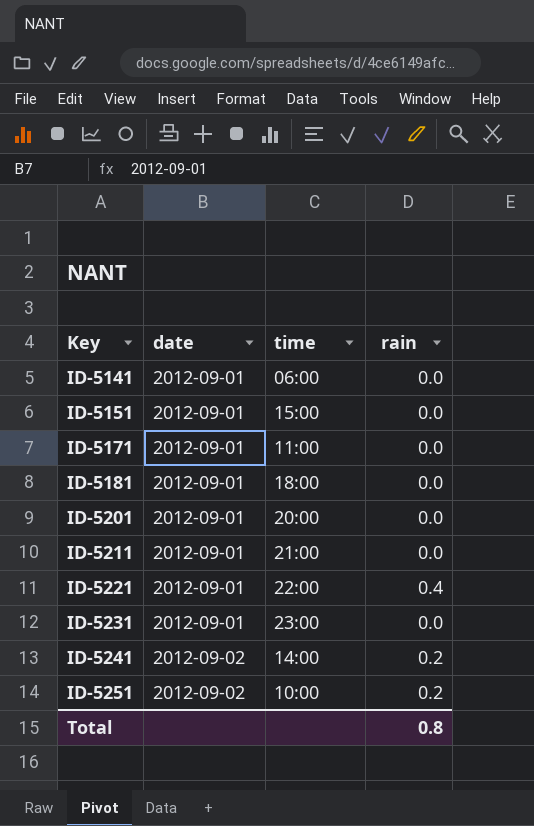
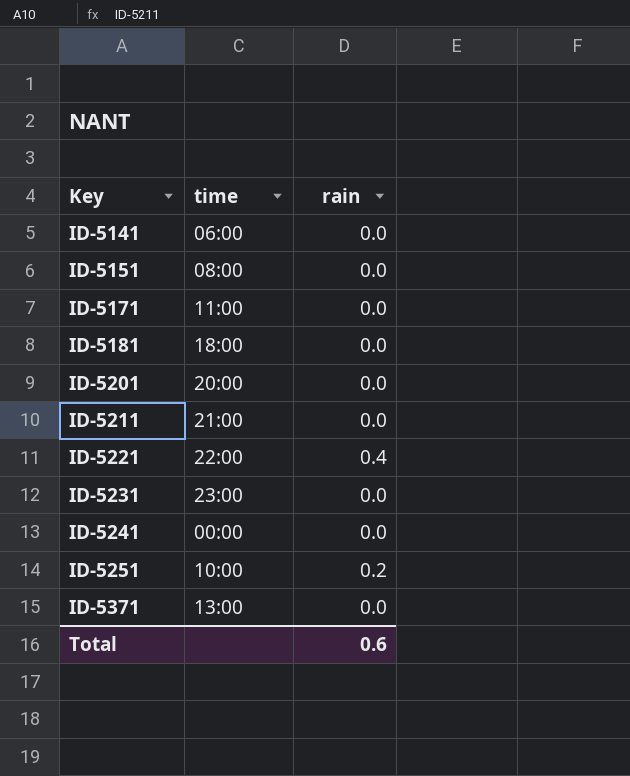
column date | position: 2 -> none
ID-5151 | time: 15:00 -> 08:00
ID-5241 | time: 14:00 -> 00:00
ID-5241 | rain: 0.2 -> 0.0
row ID-5371: none -> 13:00 | 0.0
Total | rain: 0.8 -> 0.6

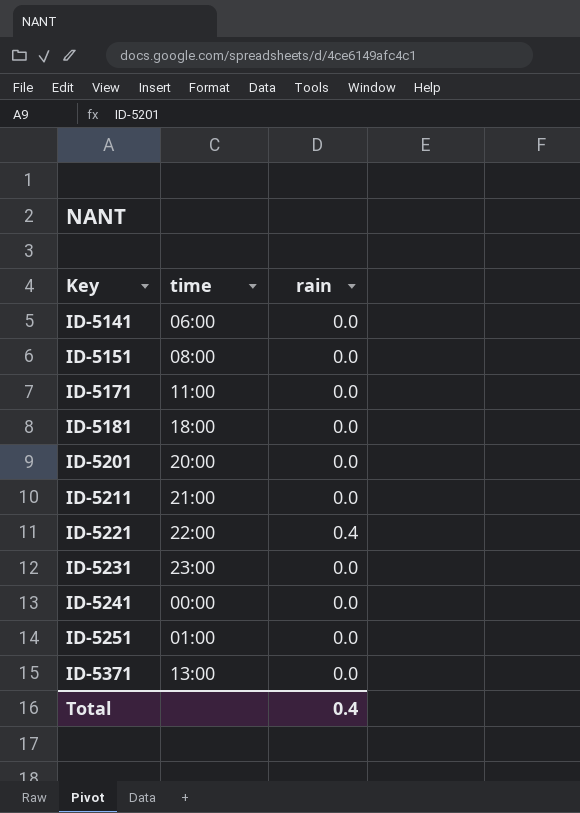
ID-5251 | time: 10:00 -> 01:00
ID-5251 | rain: 0.2 -> 0.0
Total | rain: 0.6 -> 0.4

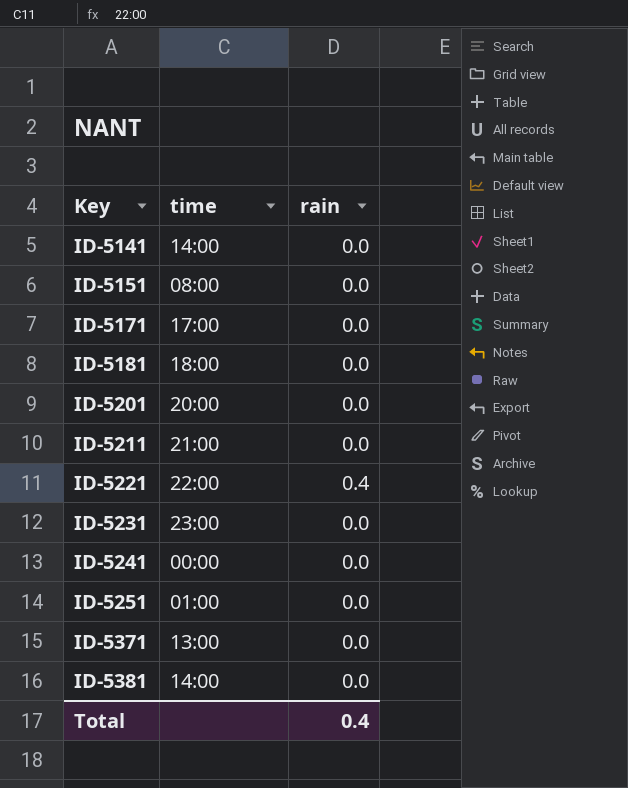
ID-5141 | time: 06:00 -> 14:00
ID-5171 | time: 11:00 -> 17:00
row ID-5381: none -> 14:00 | 0.0

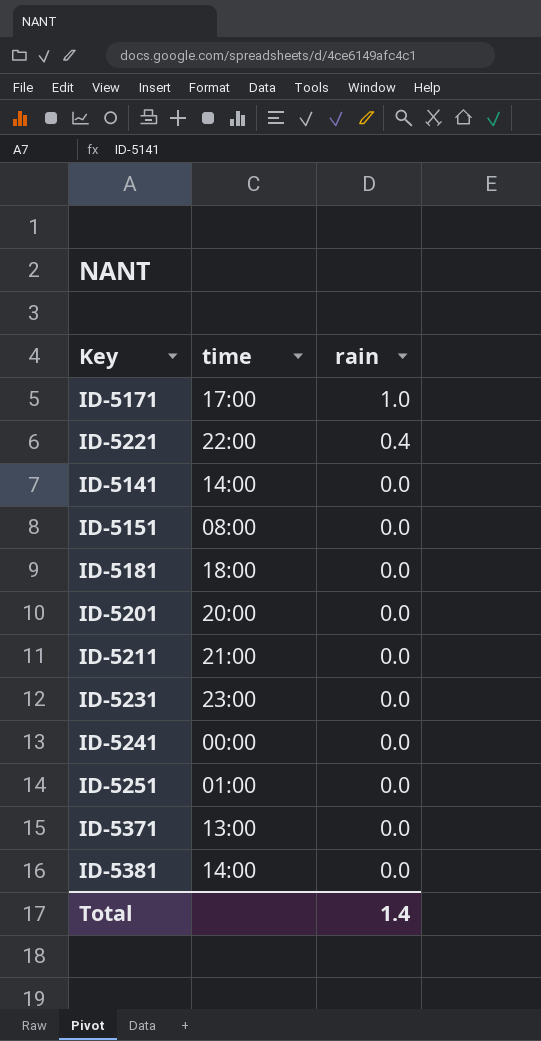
row order: Key ascending -> rain descending
ID-5171 | rain: 0.0 -> 1.0
Total | rain: 0.4 -> 1.4

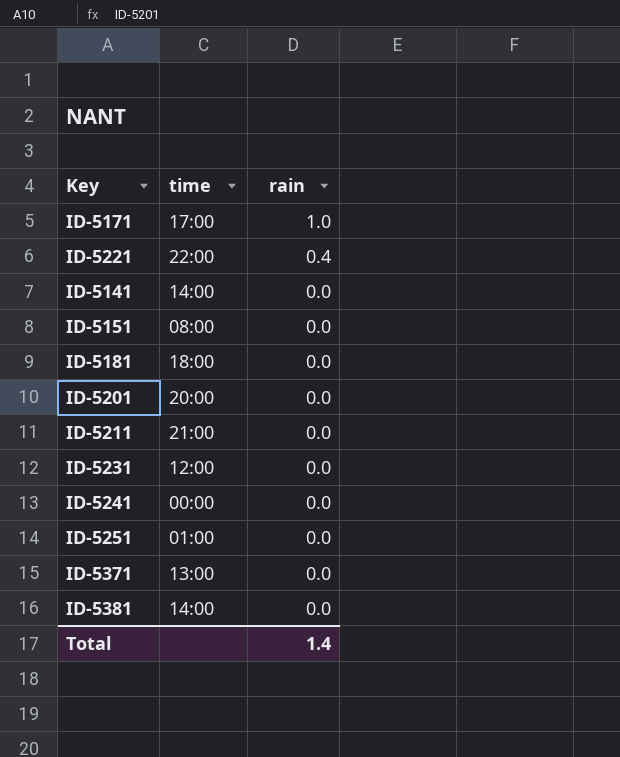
ID-5231 | time: 23:00 -> 12:00

